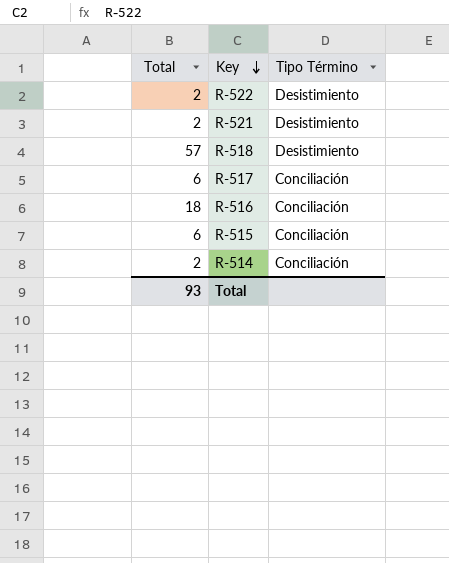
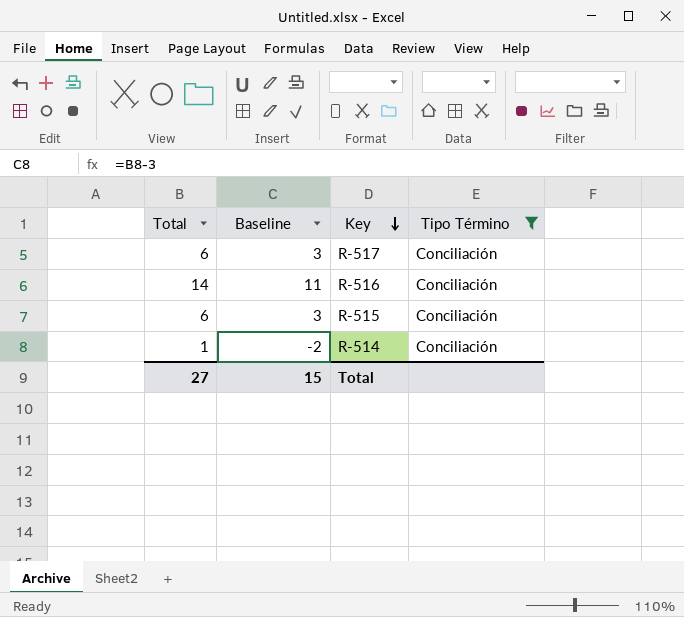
filter: none -> Tipo Término = Conciliación
column Baseline | formula: none -> [Total] - 3
R-516 | Total: 18 -> 14
R-514 | Total: 2 -> 1
Total | Total: 93 -> 27

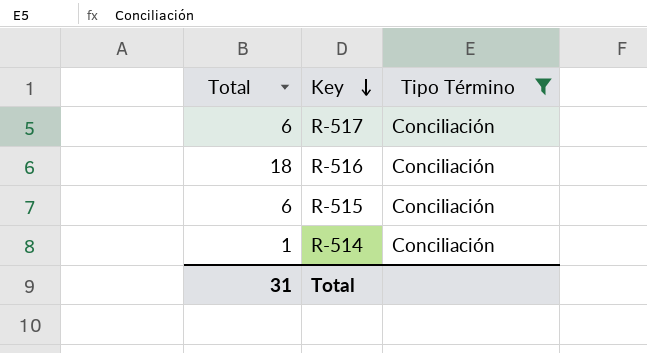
column Baseline | formula: [Total] - 3 -> none
R-516 | Total: 14 -> 18
Total | Total: 27 -> 31

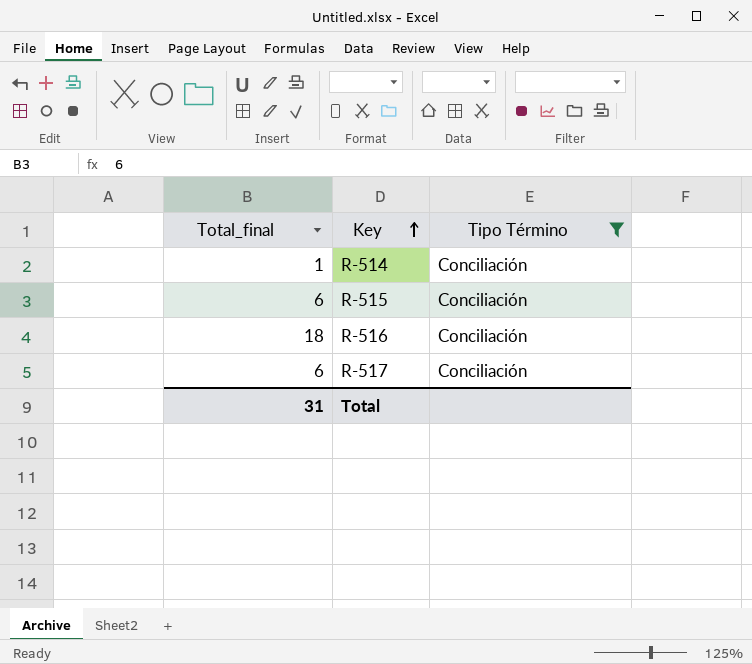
row order: Key descending -> Key ascending
column name: Total -> Total_final

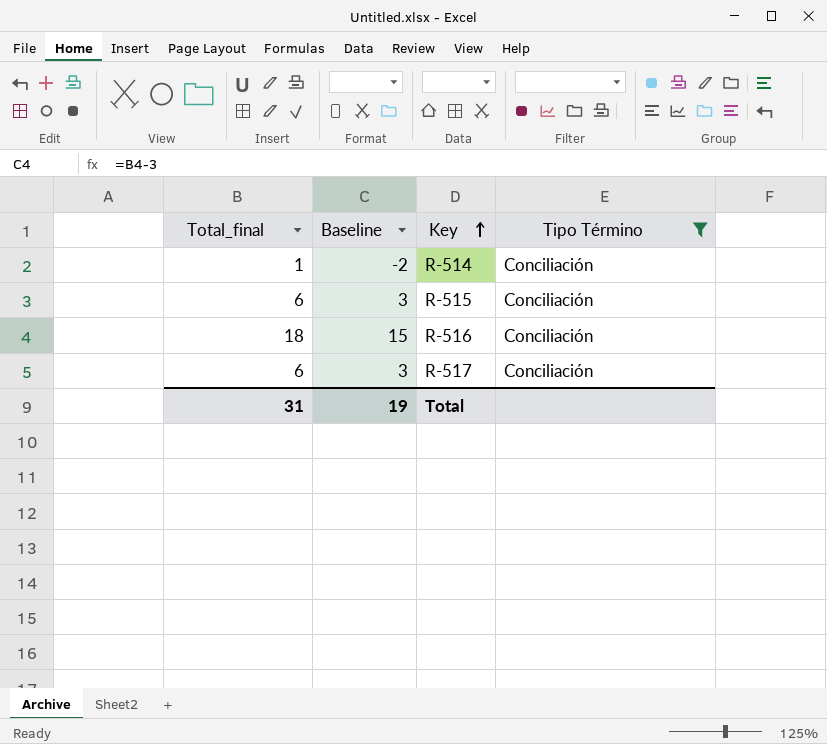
column Baseline | formula: none -> [Total_final] - 3

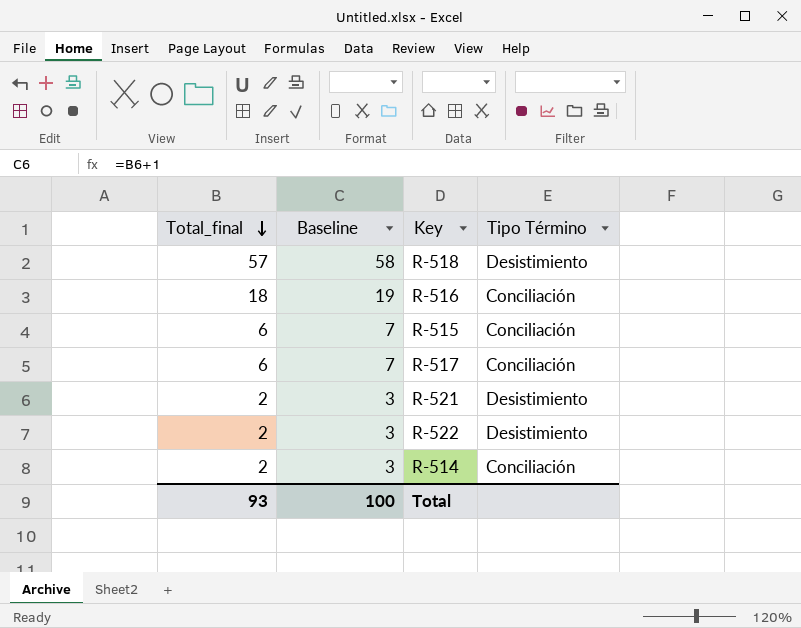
filter: Tipo Término = Conciliación -> none
row order: Key ascending -> Total_final descending
column Baseline | formula: [Total_final] - 3 -> [Total_final] + 1
R-514 | Total_final: 1 -> 2
Total | Total_final: 31 -> 93
Total | Baseline: 19 -> 100

